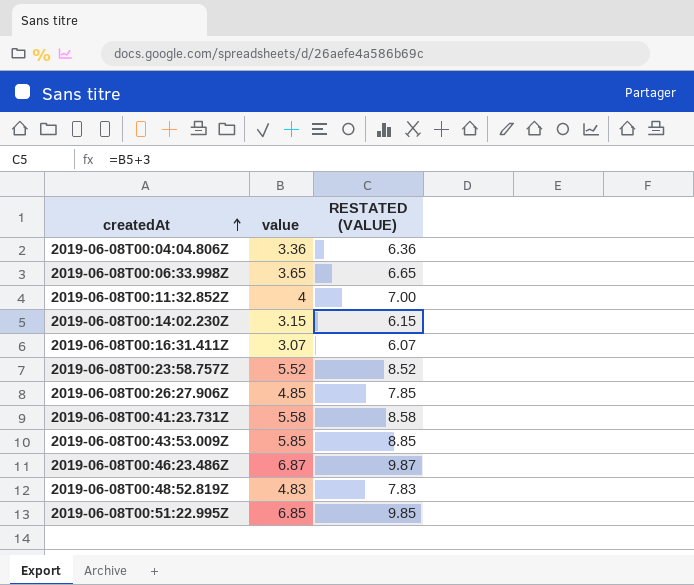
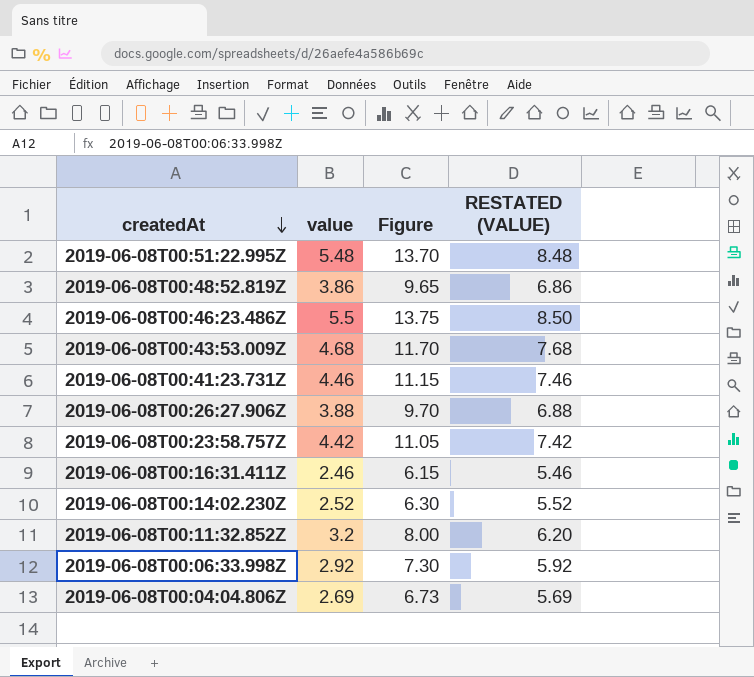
row order: createdAt ascending -> createdAt descending
column Figure | formula: none -> [value] * 2.5
2019-06-08T00:51:22.995Z | value: 6.85 -> 5.48
2019-06-08T00:51:22.995Z | RESTATED (VALUE): 9.85 -> 8.48
2019-06-08T00:48:52.819Z | value: 4.83 -> 3.86
2019-06-08T00:48:52.819Z | RESTATED (VALUE): 7.83 -> 6.86
2019-06-08T00:46:23.486Z | value: 6.87 -> 5.5
2019-06-08T00:46:23.486Z | RESTATED (VALUE): 9.87 -> 8.50
2019-06-08T00:43:53.009Z | value: 5.85 -> 4.68
2019-06-08T00:43:53.009Z | RESTATED (VALUE): 8.85 -> 7.68
2019-06-08T00:41:23.731Z | value: 5.58 -> 4.46
2019-06-08T00:41:23.731Z | RESTATED (VALUE): 8.58 -> 7.46
2019-06-08T00:26:27.906Z | value: 4.85 -> 3.88
2019-06-08T00:26:27.906Z | RESTATED (VALUE): 7.85 -> 6.88
2019-06-08T00:23:58.757Z | value: 5.52 -> 4.42
2019-06-08T00:23:58.757Z | RESTATED (VALUE): 8.52 -> 7.42
2019-06-08T00:16:31.411Z | value: 3.07 -> 2.46
2019-06-08T00:16:31.411Z | RESTATED (VALUE): 6.07 -> 5.46
2019-06-08T00:14:02.230Z | value: 3.15 -> 2.52
2019-06-08T00:14:02.230Z | RESTATED (VALUE): 6.15 -> 5.52
2019-06-08T00:11:32.852Z | value: 4 -> 3.2
2019-06-08T00:11:32.852Z | RESTATED (VALUE): 7.00 -> 6.20
2019-06-08T00:06:33.998Z | value: 3.65 -> 2.92
2019-06-08T00:06:33.998Z | RESTATED (VALUE): 6.65 -> 5.92
2019-06-08T00:04:04.806Z | value: 3.36 -> 2.69
2019-06-08T00:04:04.806Z | RESTATED (VALUE): 6.36 -> 5.69

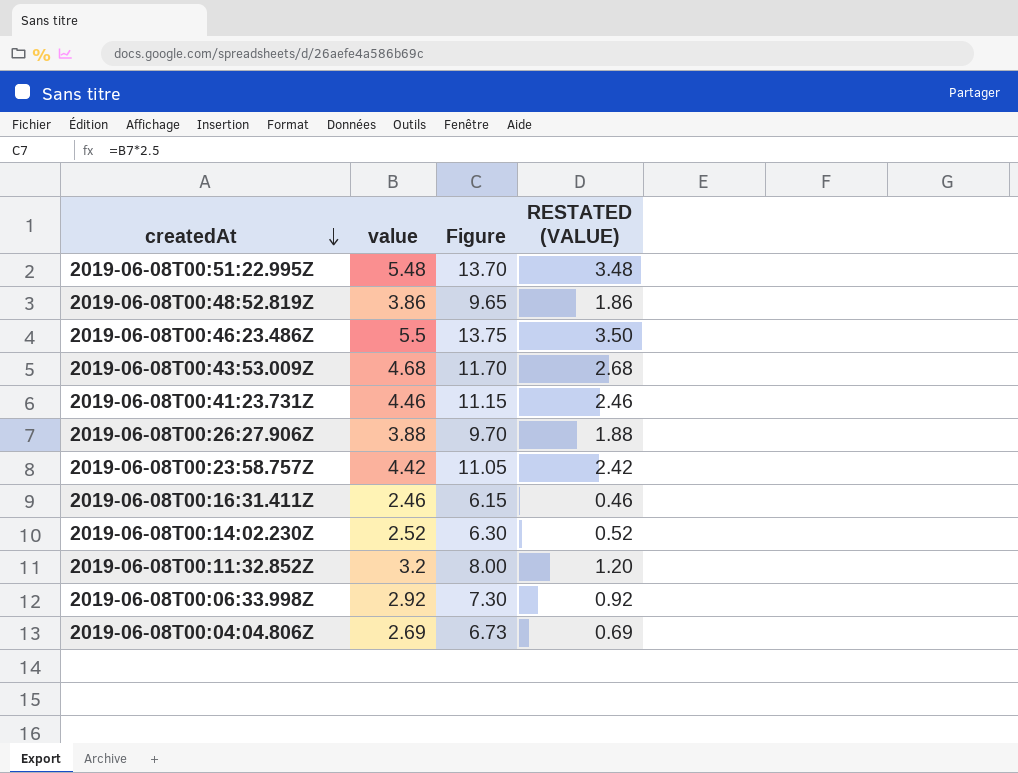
column RESTATED (VALUE) | formula: [value] + 3 -> [value] - 2

